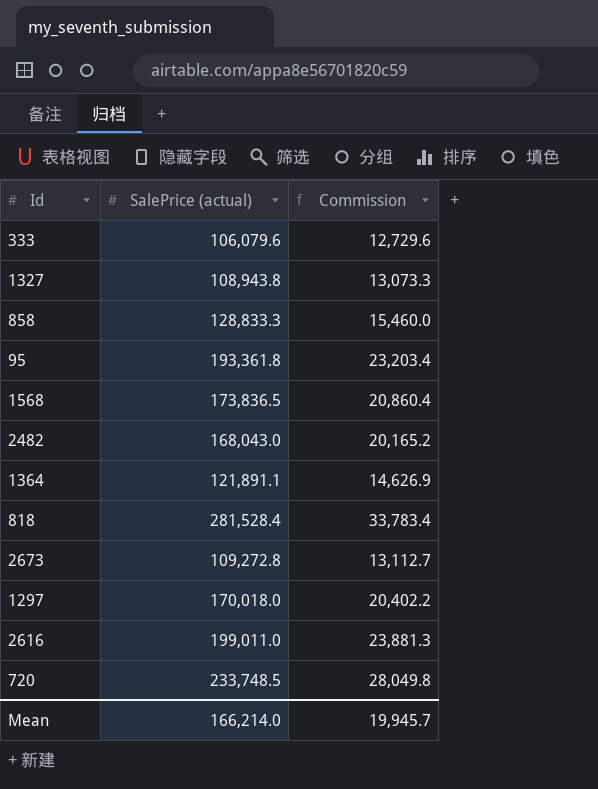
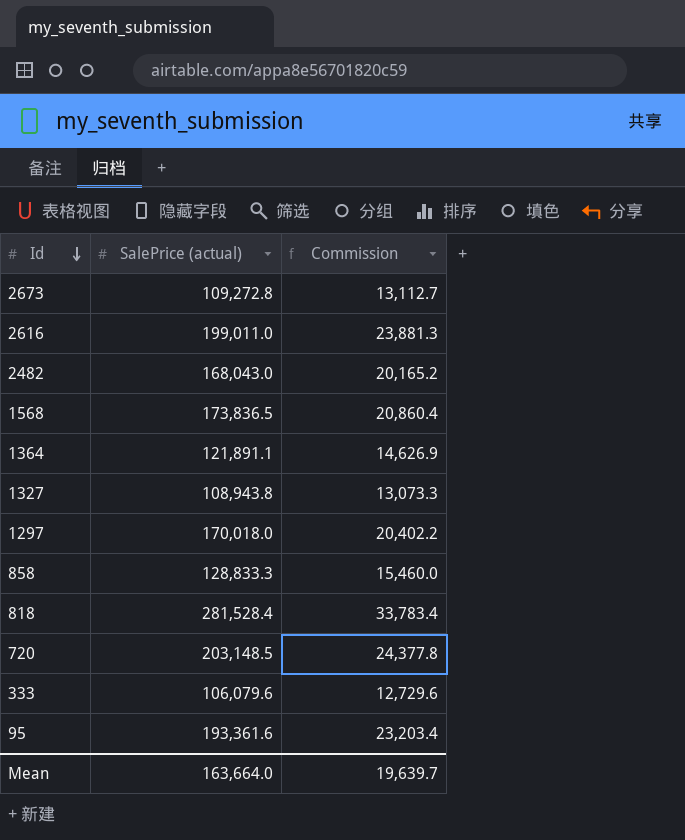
row order: none -> Id descending
720 | SalePrice (actual): 233,748.5 -> 203,148.5
720 | Commission: 28,049.8 -> 24,377.8
95 | SalePrice (actual): 193,361.8 -> 193,361.6
Mean | SalePrice (actual): 166,214.0 -> 163,664.0
Mean | Commission: 19,945.7 -> 19,639.7

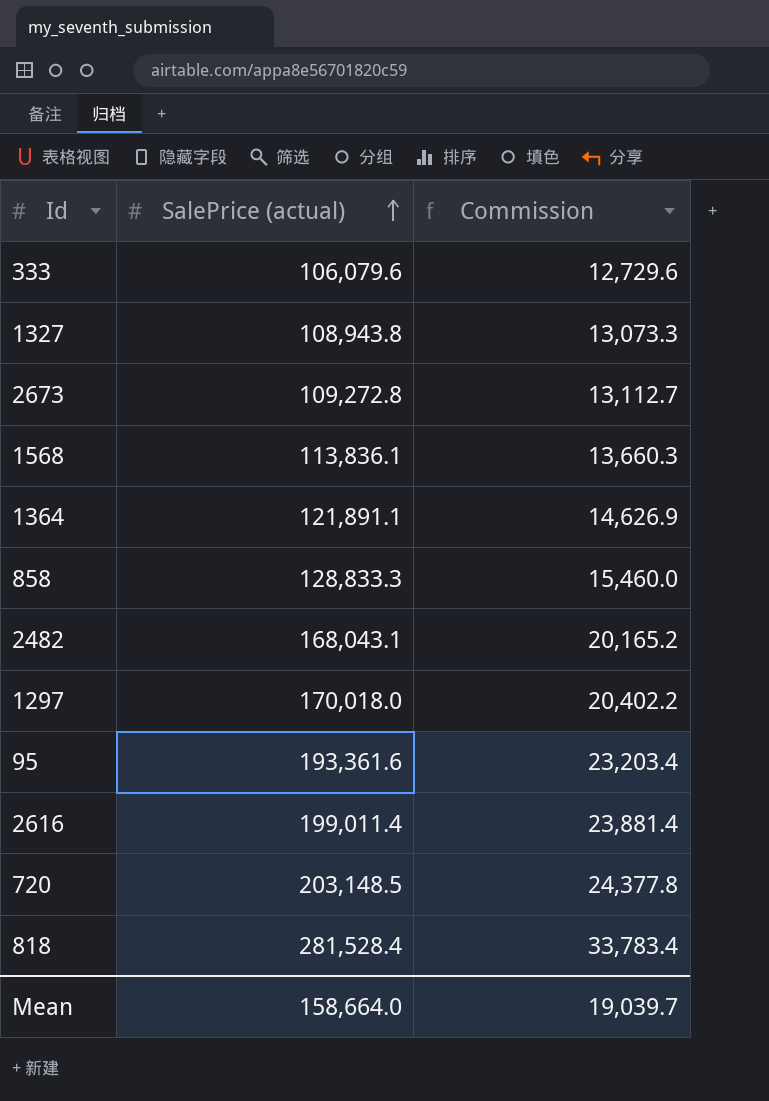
row order: Id descending -> SalePrice (actual) ascending
1568 | SalePrice (actual): 173,836.5 -> 113,836.1
1568 | Commission: 20,860.4 -> 13,660.3
2482 | SalePrice (actual): 168,043.0 -> 168,043.1
2616 | SalePrice (actual): 199,011.0 -> 199,011.4
2616 | Commission: 23,881.3 -> 23,881.4
Mean | SalePrice (actual): 163,664.0 -> 158,664.0
Mean | Commission: 19,639.7 -> 19,039.7

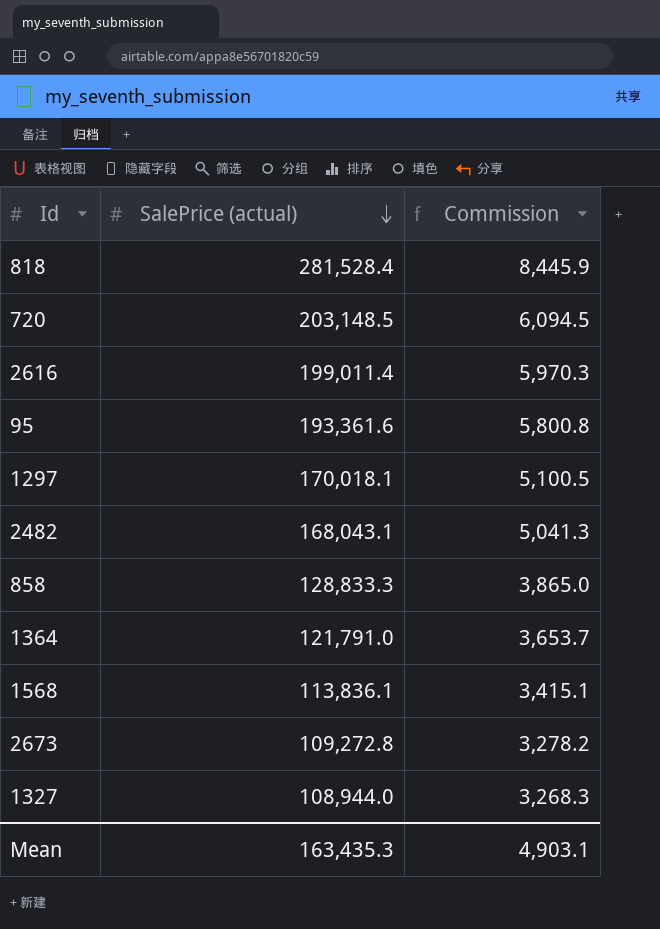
row order: SalePrice (actual) ascending -> SalePrice (actual) descending
column Commission | formula: [SalePrice (actual)] * 0.12 -> [SalePrice (actual)] * 0.03
row 333: 106,079.6 | 12,729.6 -> none
1297 | SalePrice (actual): 170,018.0 -> 170,018.1
1364 | SalePrice (actual): 121,891.1 -> 121,791.0
1327 | SalePrice (actual): 108,943.8 -> 108,944.0
Mean | SalePrice (actual): 158,664.0 -> 163,435.3
Mean | Commission: 19,039.7 -> 4,903.1

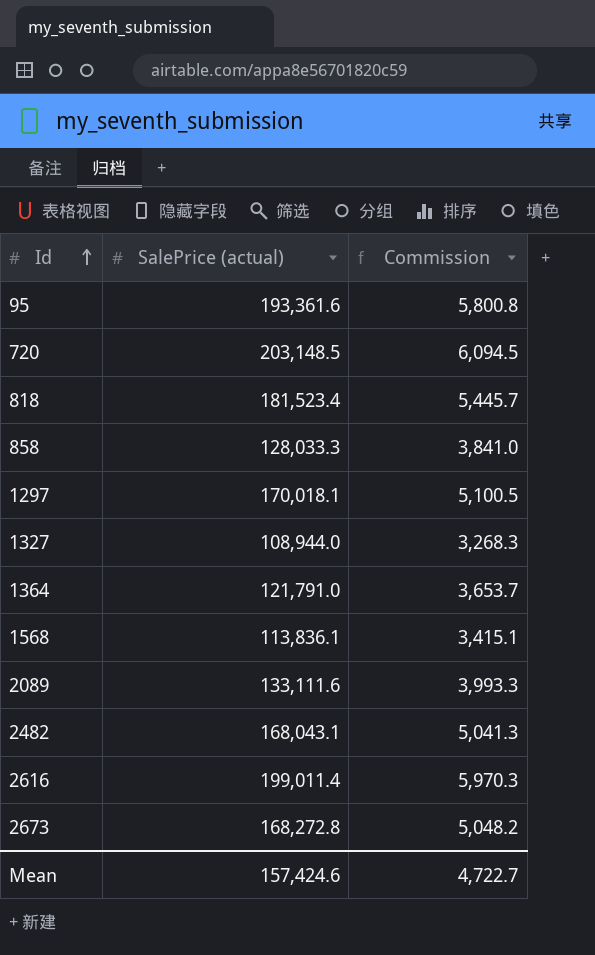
row order: SalePrice (actual) descending -> Id ascending
818 | SalePrice (actual): 281,528.4 -> 181,523.4
818 | Commission: 8,445.9 -> 5,445.7
858 | SalePrice (actual): 128,833.3 -> 128,033.3
858 | Commission: 3,865.0 -> 3,841.0
row 2089: none -> 133,111.6 | 3,993.3
2673 | SalePrice (actual): 109,272.8 -> 168,272.8
2673 | Commission: 3,278.2 -> 5,048.2
Mean | SalePrice (actual): 163,435.3 -> 157,424.6
Mean | Commission: 4,903.1 -> 4,722.7

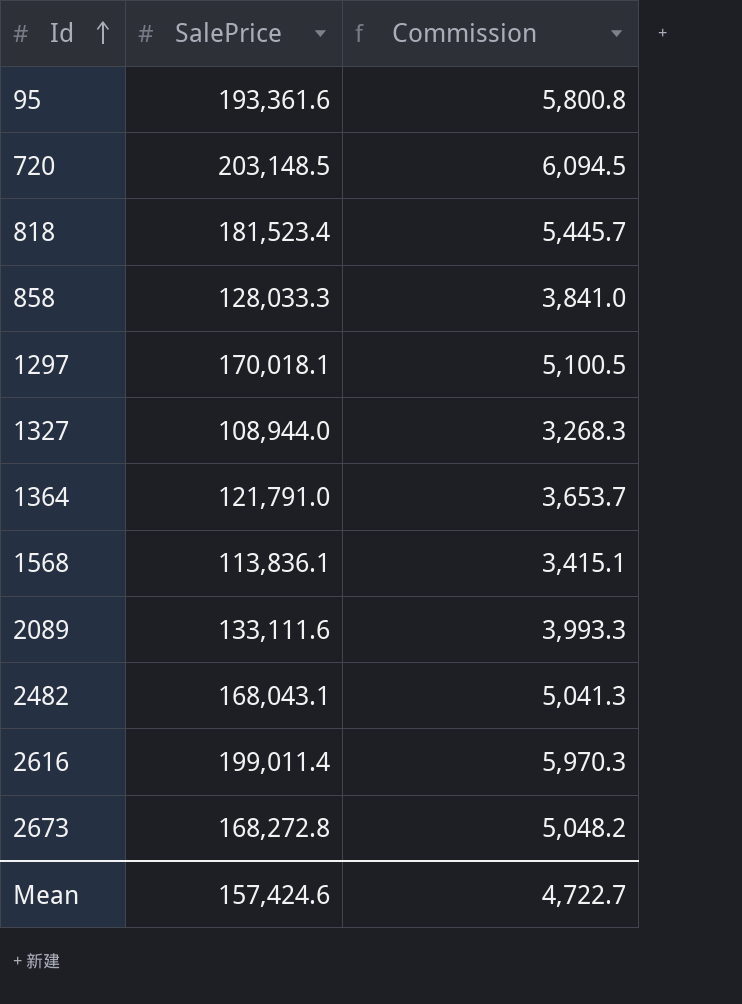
column name: SalePrice (actual) -> SalePrice

